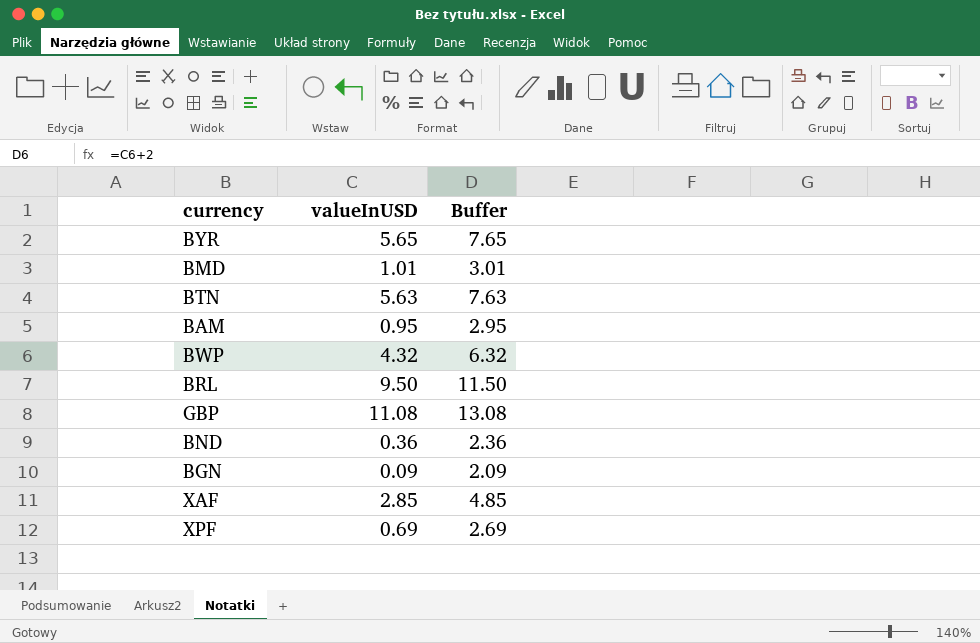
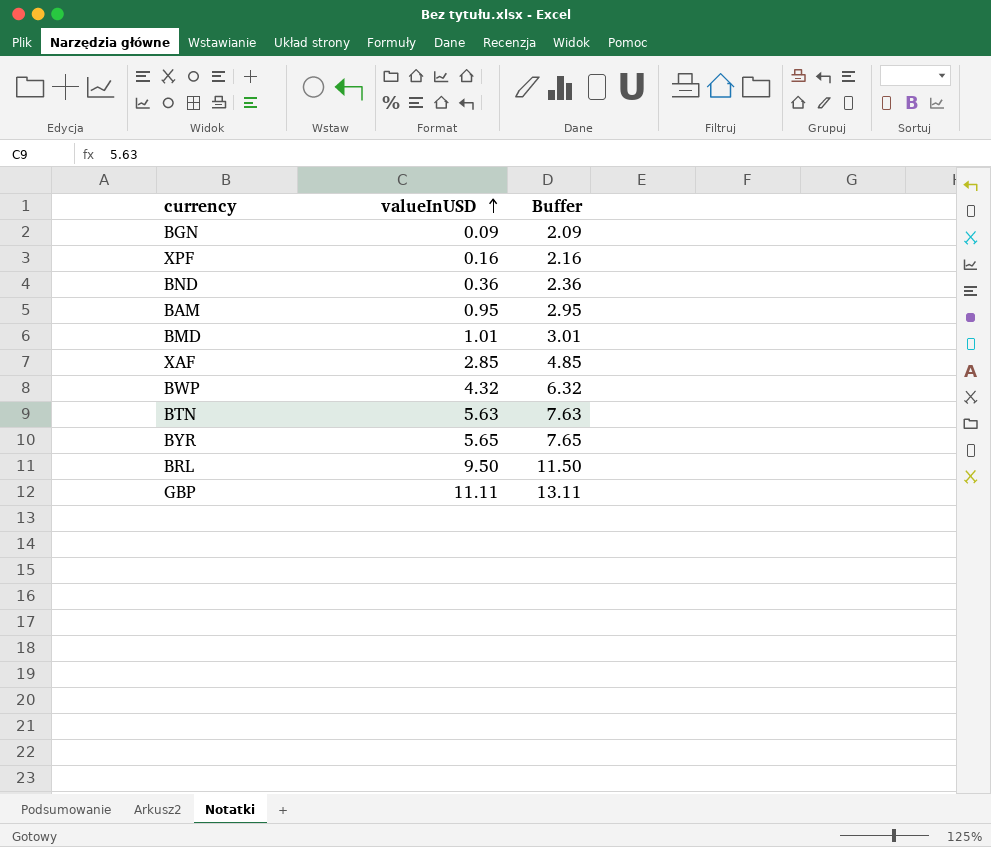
row order: none -> valueInUSD ascending
XPF | valueInUSD: 0.69 -> 0.16
XPF | Buffer: 2.69 -> 2.16
GBP | valueInUSD: 11.08 -> 11.11
GBP | Buffer: 13.08 -> 13.11

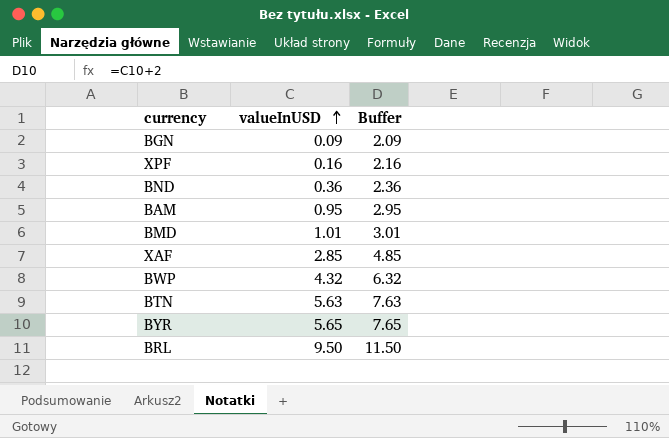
row GBP: 11.11 | 13.11 -> none

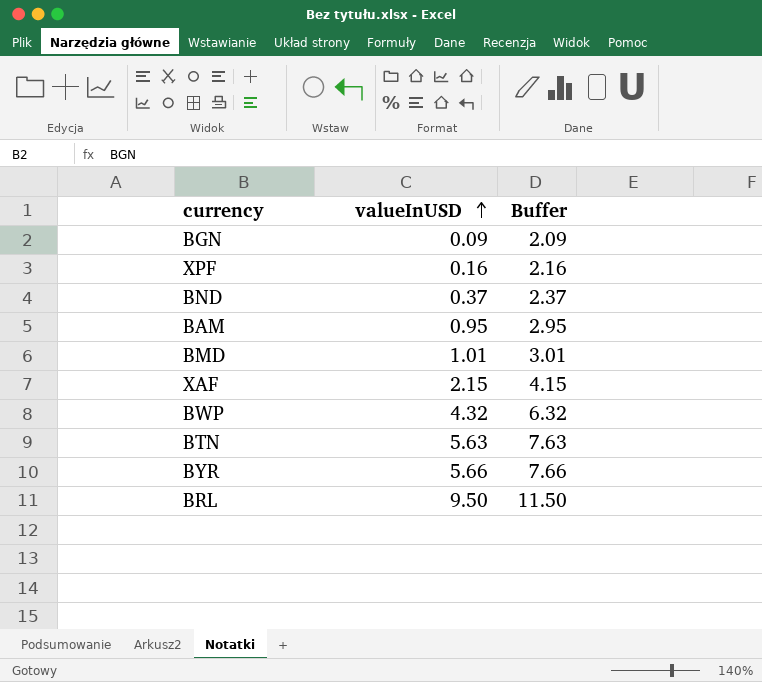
BND | valueInUSD: 0.36 -> 0.37
BND | Buffer: 2.36 -> 2.37
XAF | valueInUSD: 2.85 -> 2.15
XAF | Buffer: 4.85 -> 4.15
BYR | valueInUSD: 5.65 -> 5.66
BYR | Buffer: 7.65 -> 7.66

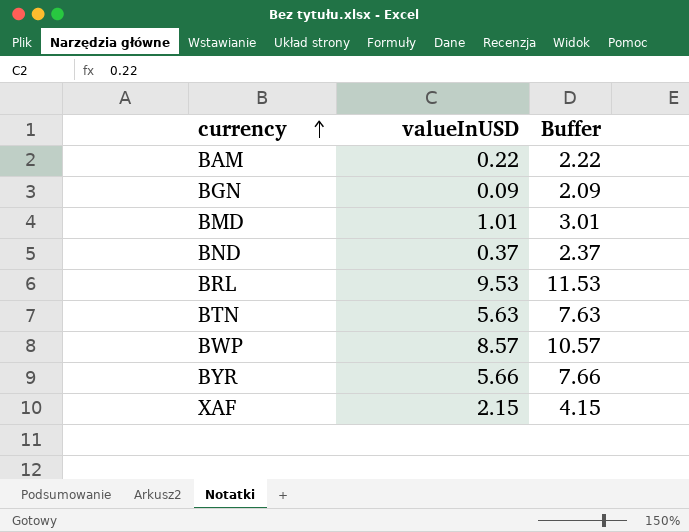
row order: valueInUSD ascending -> currency ascending
row XPF: 0.16 | 2.16 -> none
BAM | valueInUSD: 0.95 -> 0.22
BAM | Buffer: 2.95 -> 2.22
BRL | valueInUSD: 9.50 -> 9.53
BRL | Buffer: 11.50 -> 11.53
BWP | valueInUSD: 4.32 -> 8.57
BWP | Buffer: 6.32 -> 10.57

